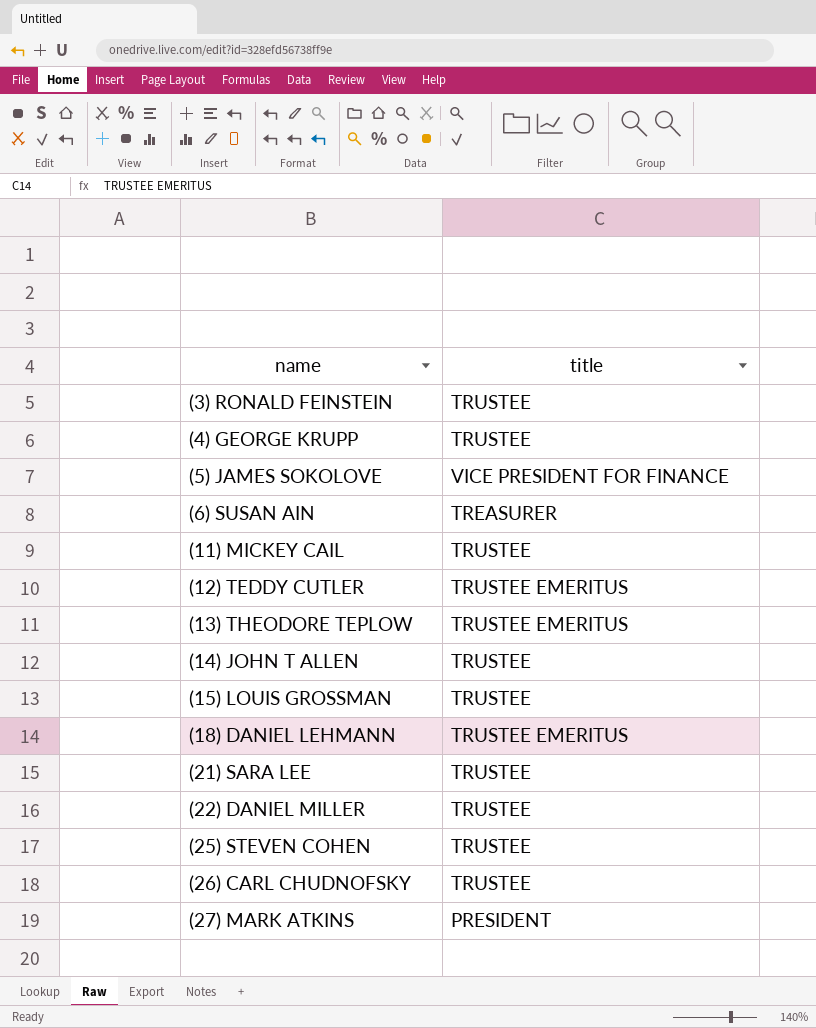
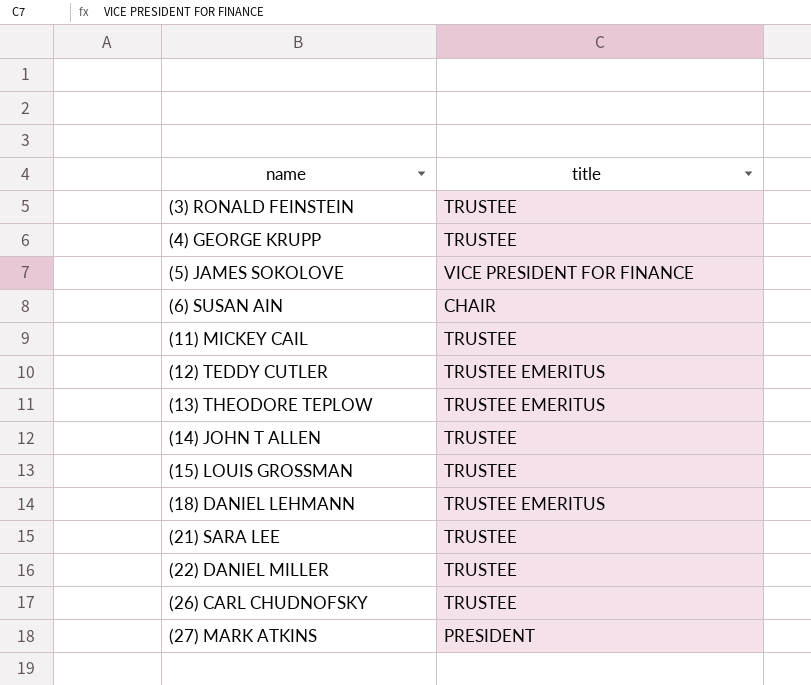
row (25) STEVEN COHEN: TRUSTEE -> none
(6) SUSAN AIN | title: TREASURER -> CHAIR

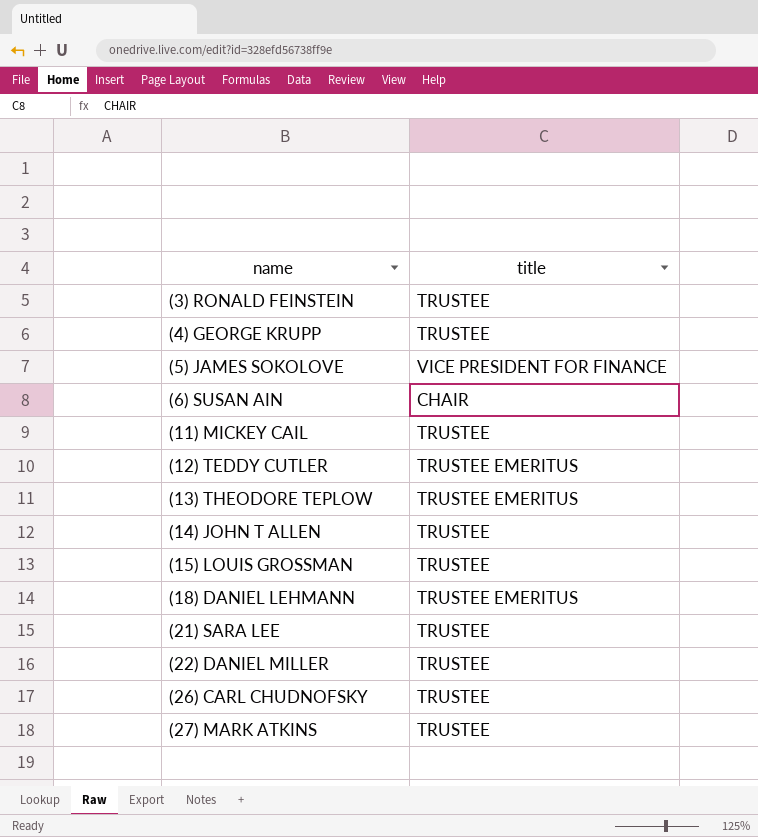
(27) MARK ATKINS | title: PRESIDENT -> TRUSTEE

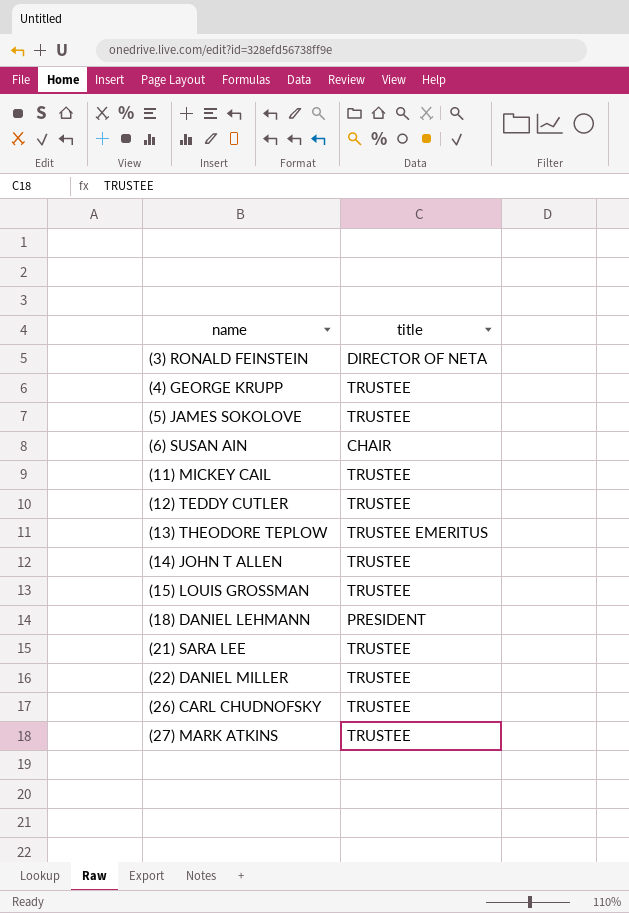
(3) RONALD FEINSTEIN | title: TRUSTEE -> DIRECTOR OF NETA
(5) JAMES SOKOLOVE | title: VICE PRESIDENT FOR FINANCE -> TRUSTEE
(12) TEDDY CUTLER | title: TRUSTEE EMERITUS -> TRUSTEE
(18) DANIEL LEHMANN | title: TRUSTEE EMERITUS -> PRESIDENT

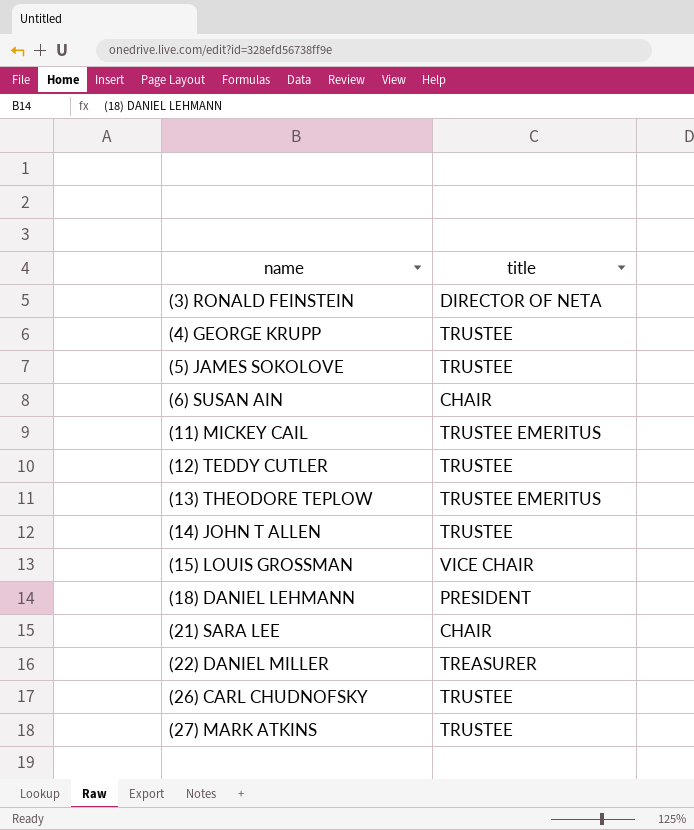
(11) MICKEY CAIL | title: TRUSTEE -> TRUSTEE EMERITUS
(15) LOUIS GROSSMAN | title: TRUSTEE -> VICE CHAIR
(21) SARA LEE | title: TRUSTEE -> CHAIR
(22) DANIEL MILLER | title: TRUSTEE -> TREASURER

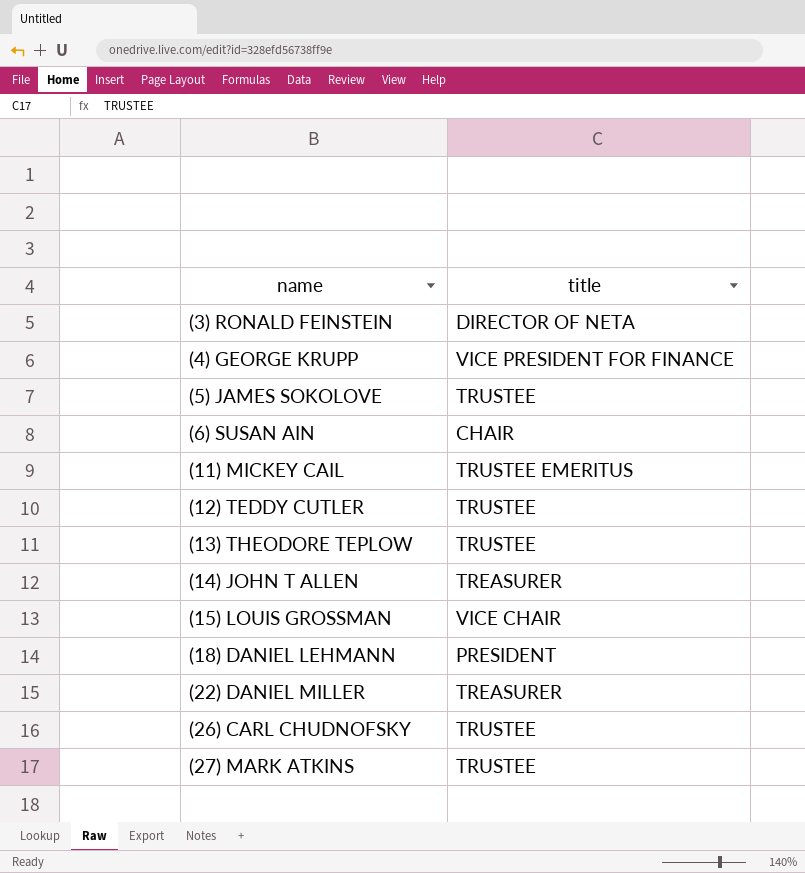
row (21) SARA LEE: CHAIR -> none
(4) GEORGE KRUPP | title: TRUSTEE -> VICE PRESIDENT FOR FINANCE
(13) THEODORE TEPLOW | title: TRUSTEE EMERITUS -> TRUSTEE
(14) JOHN T ALLEN | title: TRUSTEE -> TREASURER

